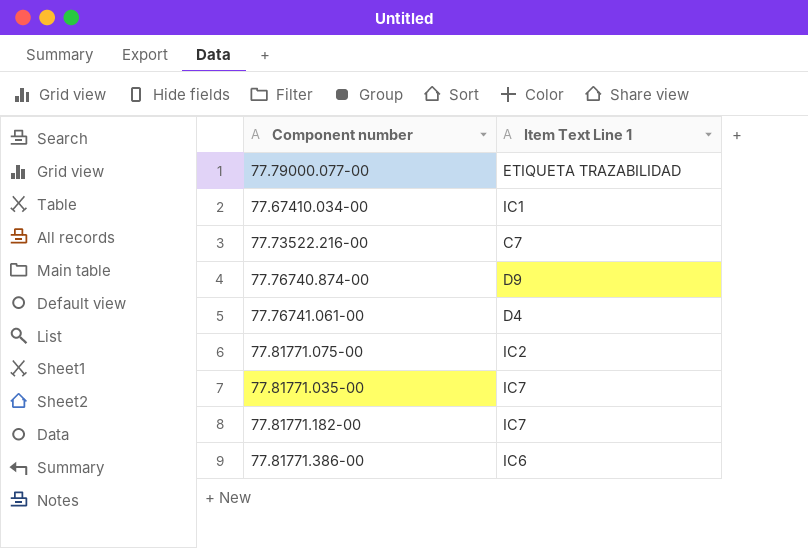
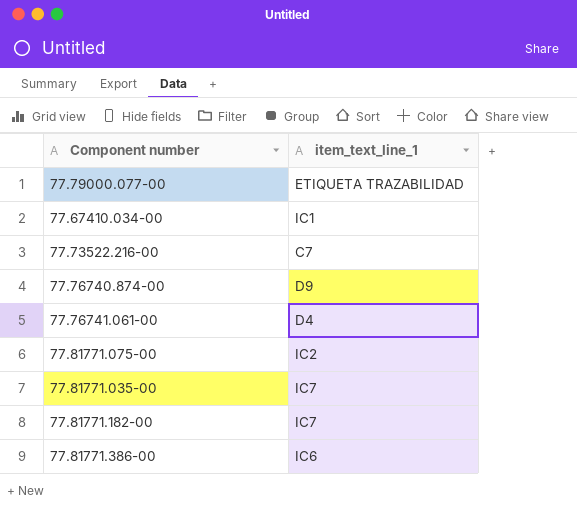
column name: Item Text Line 1 -> item_text_line_1

